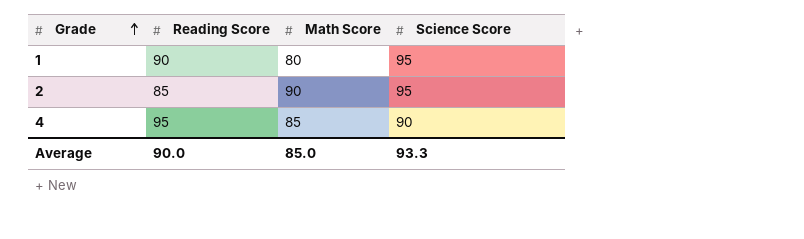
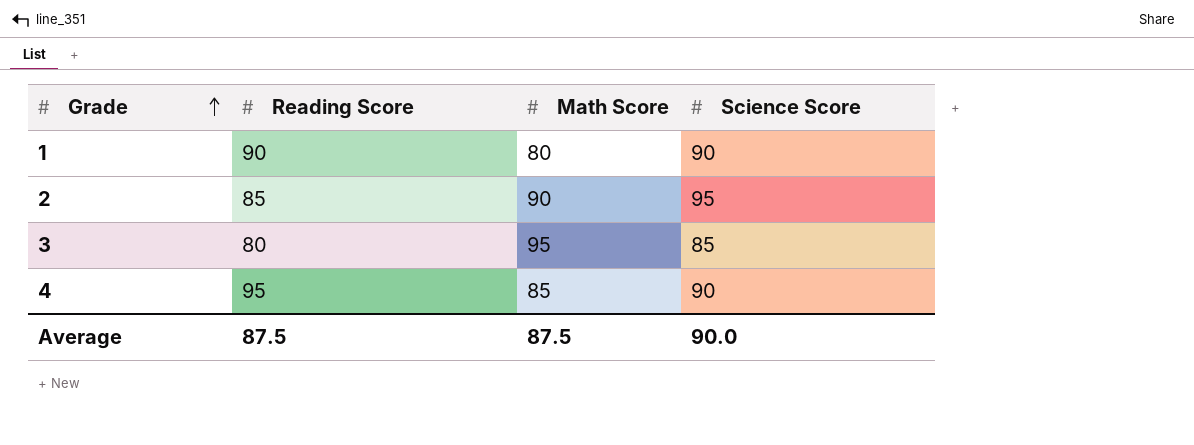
1 | Science Score: 95 -> 90
row 3: none -> 80 | 95 | 85
Average | Reading Score: 90.0 -> 87.5
Average | Math Score: 85.0 -> 87.5
Average | Science Score: 93.3 -> 90.0

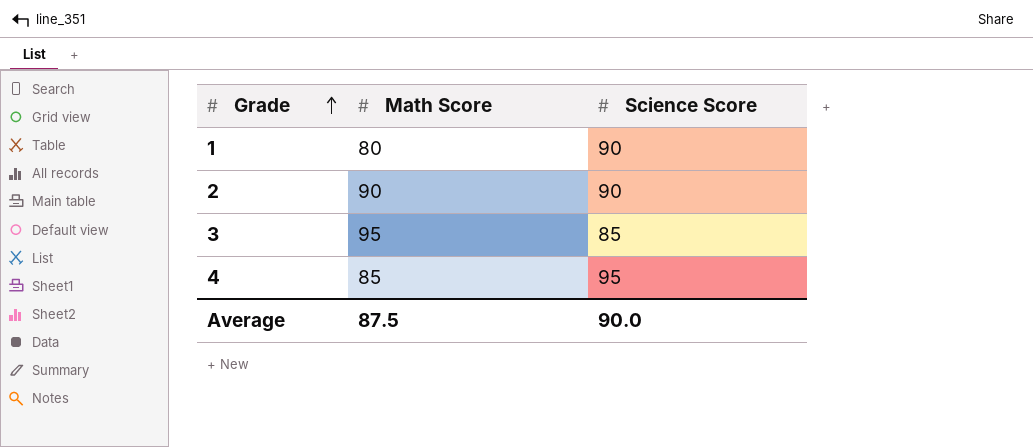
column Reading Score | position: 2 -> none
2 | Science Score: 95 -> 90
4 | Science Score: 90 -> 95

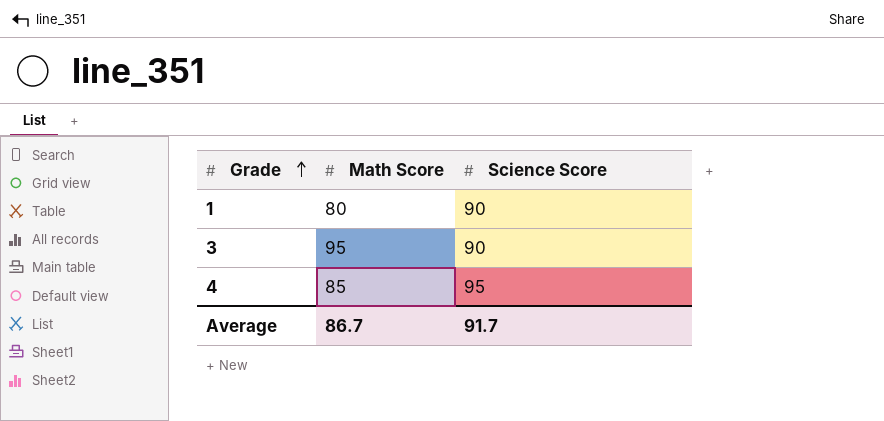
row 2: 90 | 90 -> none
3 | Science Score: 85 -> 90
Average | Math Score: 87.5 -> 86.7
Average | Science Score: 90.0 -> 91.7

